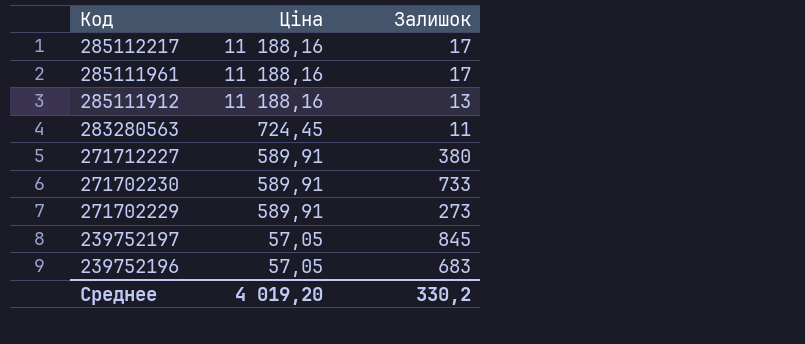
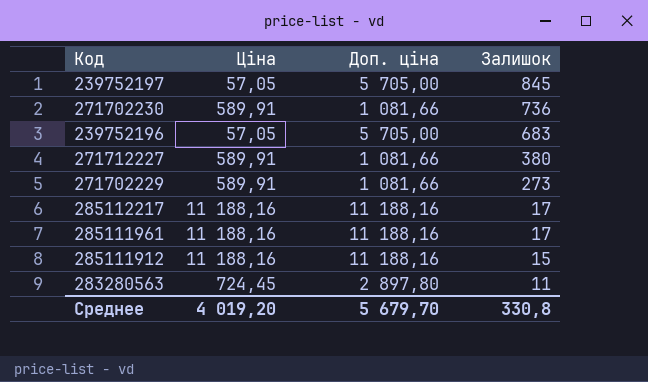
row order: Код descending -> Залишок descending
column Доп. ціна | position: none -> 3
271702230 | Залишок: 733 -> 736
285111912 | Залишок: 13 -> 15
Среднее | Залишок: 330,2 -> 330,8

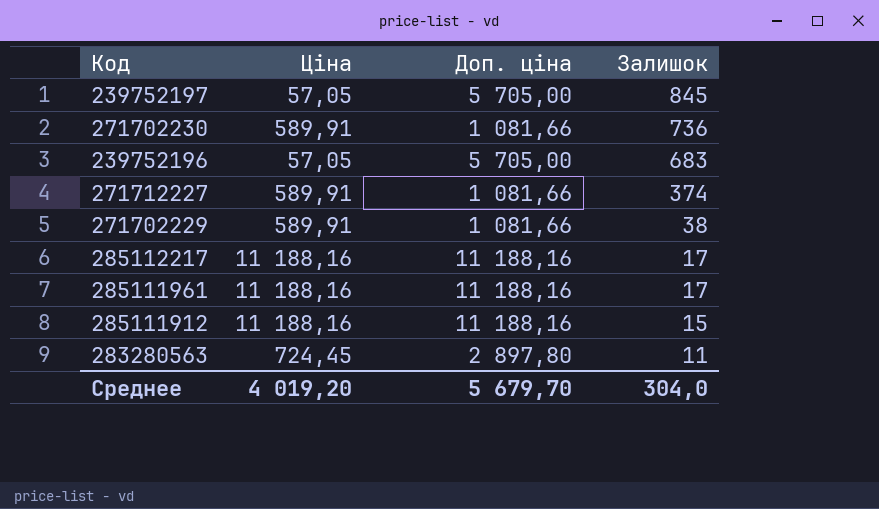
271712227 | Залишок: 380 -> 374
271702229 | Залишок: 273 -> 38
Среднее | Залишок: 330,8 -> 304,0

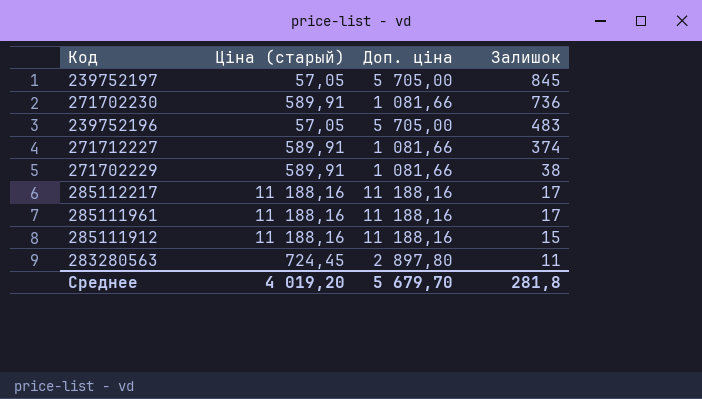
column name: Ціна -> Ціна (старый)
239752196 | Залишок: 683 -> 483
Среднее | Залишок: 304,0 -> 281,8

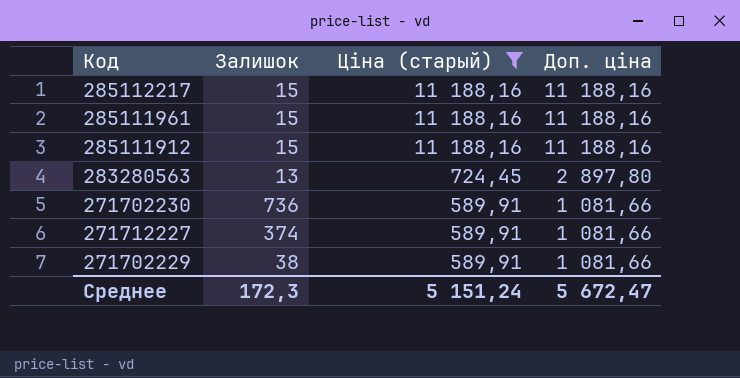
filter: none -> Ціна (старый) != 57,05
row order: Залишок descending -> Ціна (старый) descending
column Залишок | position: 4 -> 2
285112217 | Залишок: 17 -> 15
285111961 | Залишок: 17 -> 15
283280563 | Залишок: 11 -> 13
Среднее | Залишок: 281,8 -> 172,3
Среднее | Ціна (старый): 4 019,20 -> 5 151,24
Среднее | Доп. ціна: 5 679,70 -> 5 672,47

